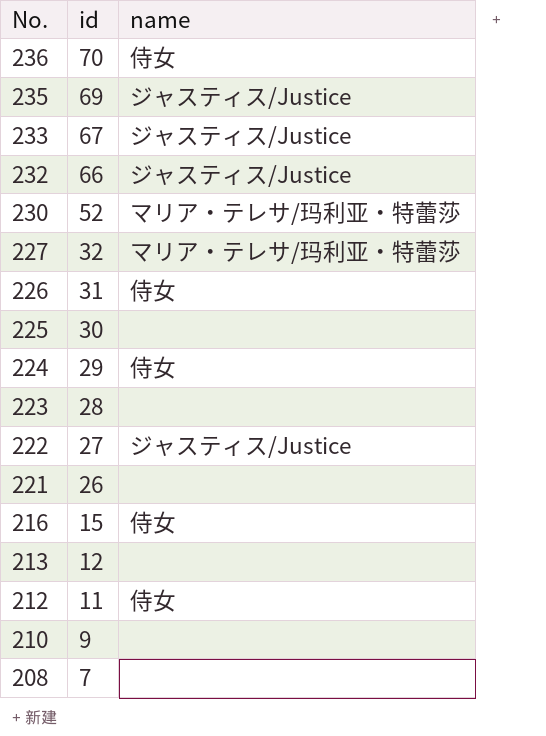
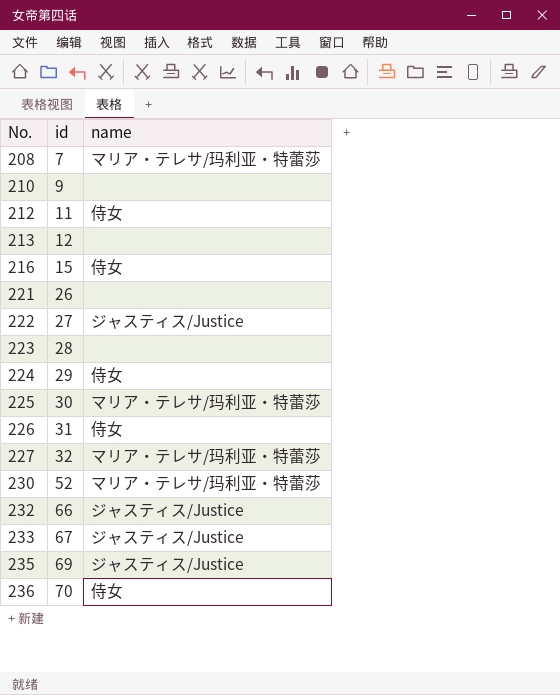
row order: No. descending -> No. ascending
208 | name: none -> マリア・テレサ/玛利亚・特蕾莎
225 | name: none -> マリア・テレサ/玛利亚・特蕾莎

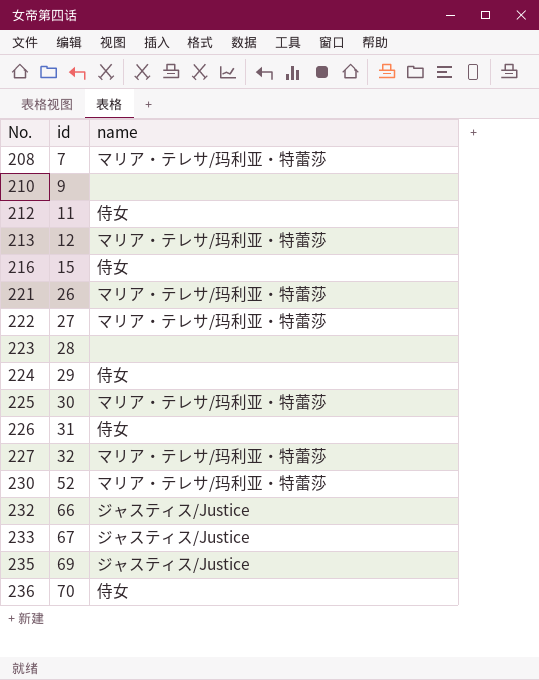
213 | name: none -> マリア・テレサ/玛利亚・特蕾莎
221 | name: none -> マリア・テレサ/玛利亚・特蕾莎
222 | name: ジャスティス/Justice -> マリア・テレサ/玛利亚・特蕾莎

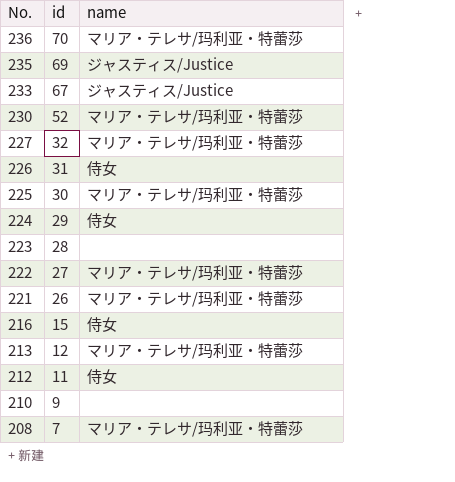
row order: No. ascending -> No. descending
row 232: 66 | ジャスティス/Justice -> none
236 | name: 侍女 -> マリア・テレサ/玛利亚・特蕾莎

